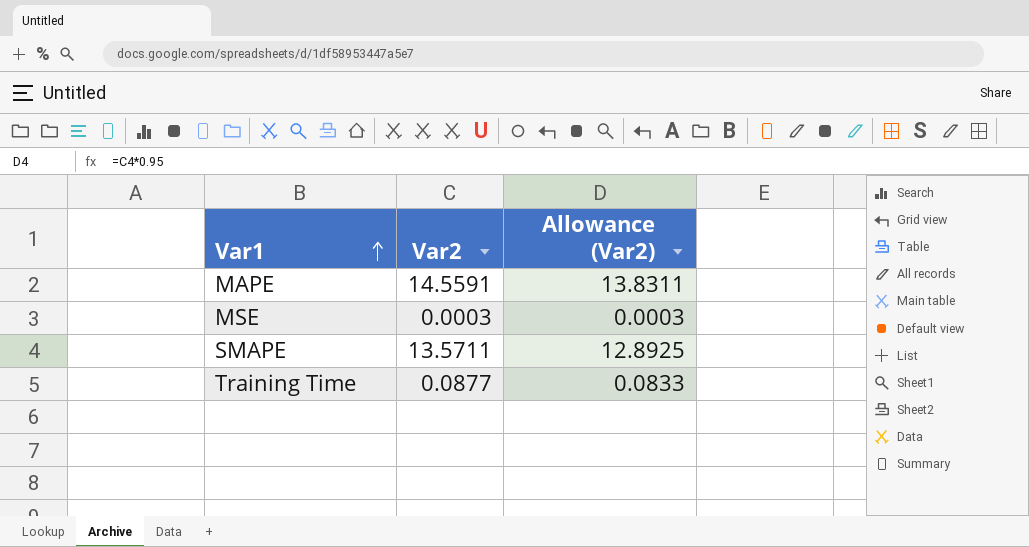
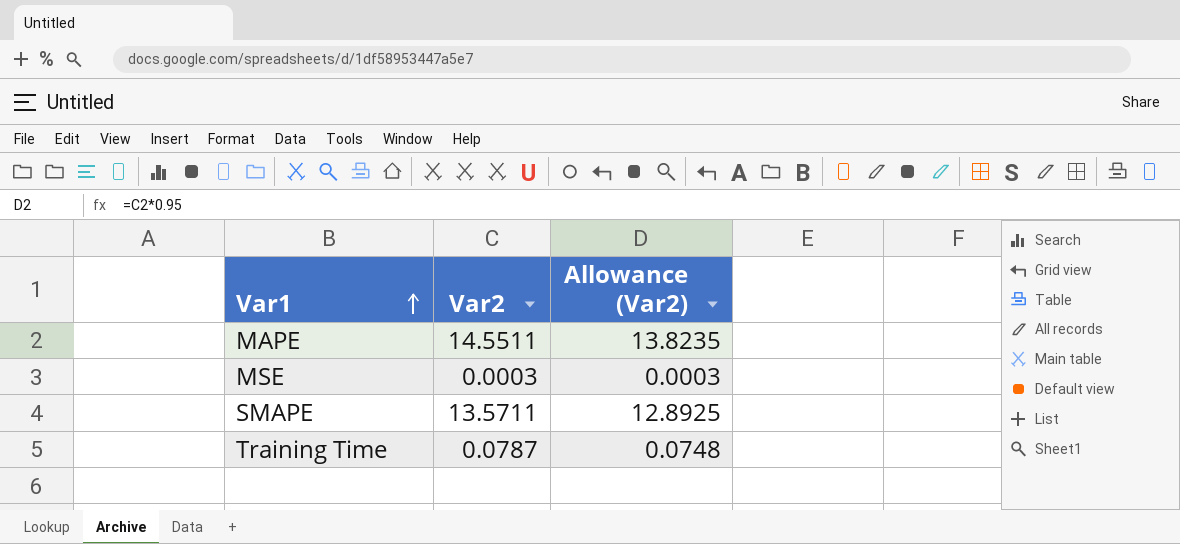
MAPE | Var2: 14.5591 -> 14.5511
MAPE | Allowance (Var2): 13.8311 -> 13.8235
Training Time | Var2: 0.0877 -> 0.0787
Training Time | Allowance (Var2): 0.0833 -> 0.0748

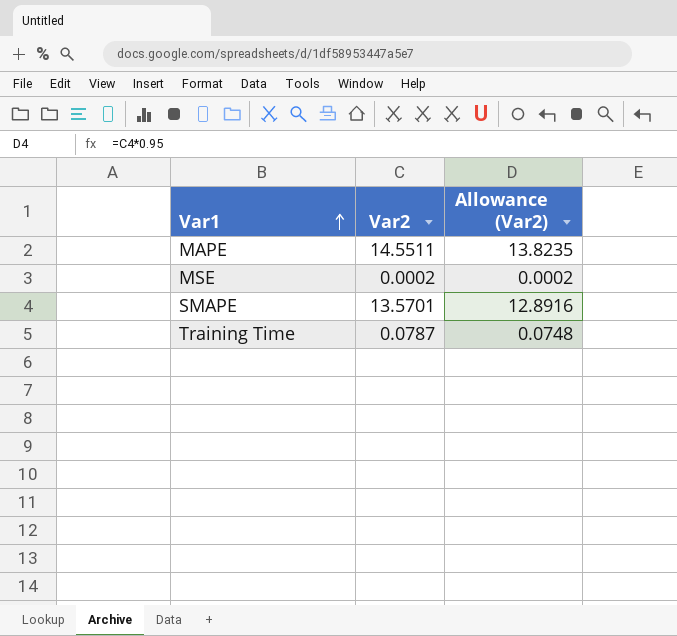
MSE | Var2: 0.0003 -> 0.0002
MSE | Allowance (Var2): 0.0003 -> 0.0002
SMAPE | Var2: 13.5711 -> 13.5701
SMAPE | Allowance (Var2): 12.8925 -> 12.8916

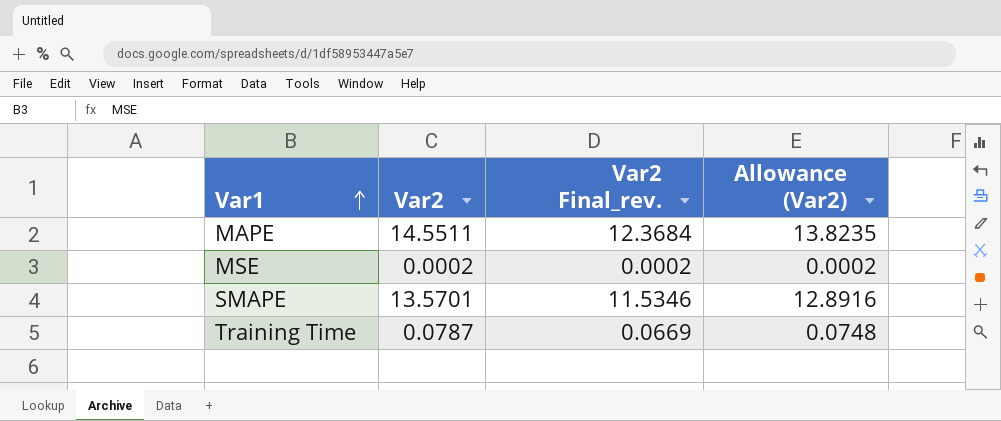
column Var2 Final_rev. | formula: none -> [Var2] * 0.85

